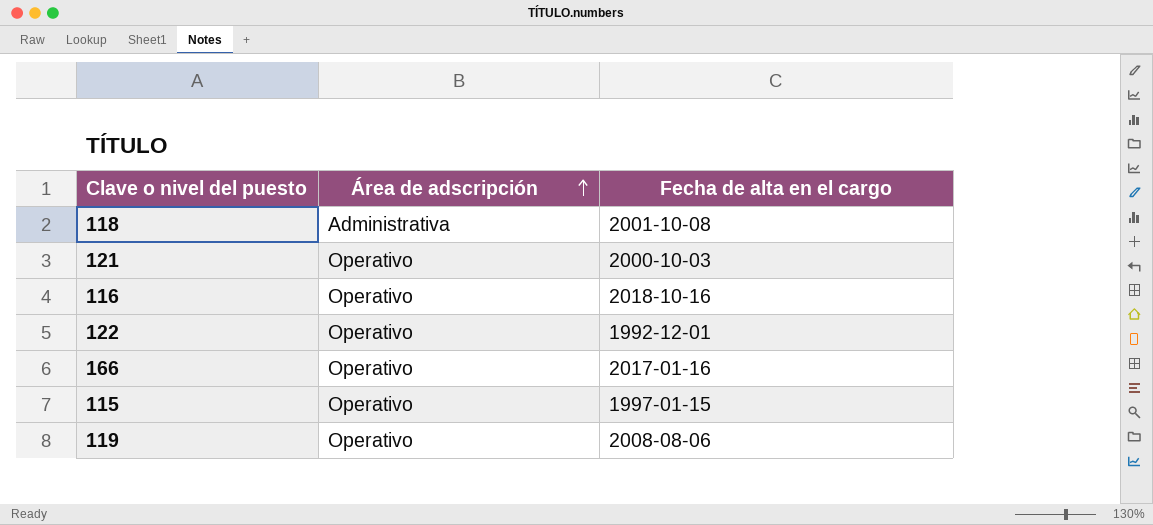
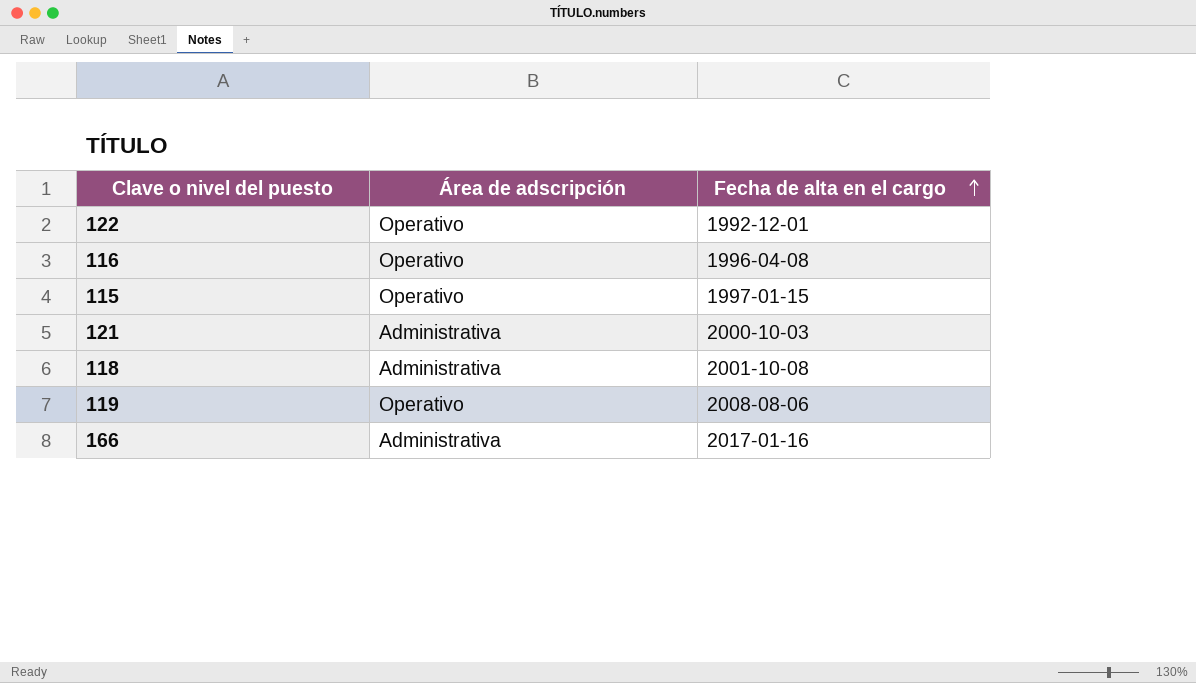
row order: Área de adscripción ascending -> Fecha de alta en el cargo ascending
116 | Fecha de alta en el cargo: 2018-10-16 -> 1996-04-08
121 | Área de adscripción: Operativo -> Administrativa
166 | Área de adscripción: Operativo -> Administrativa

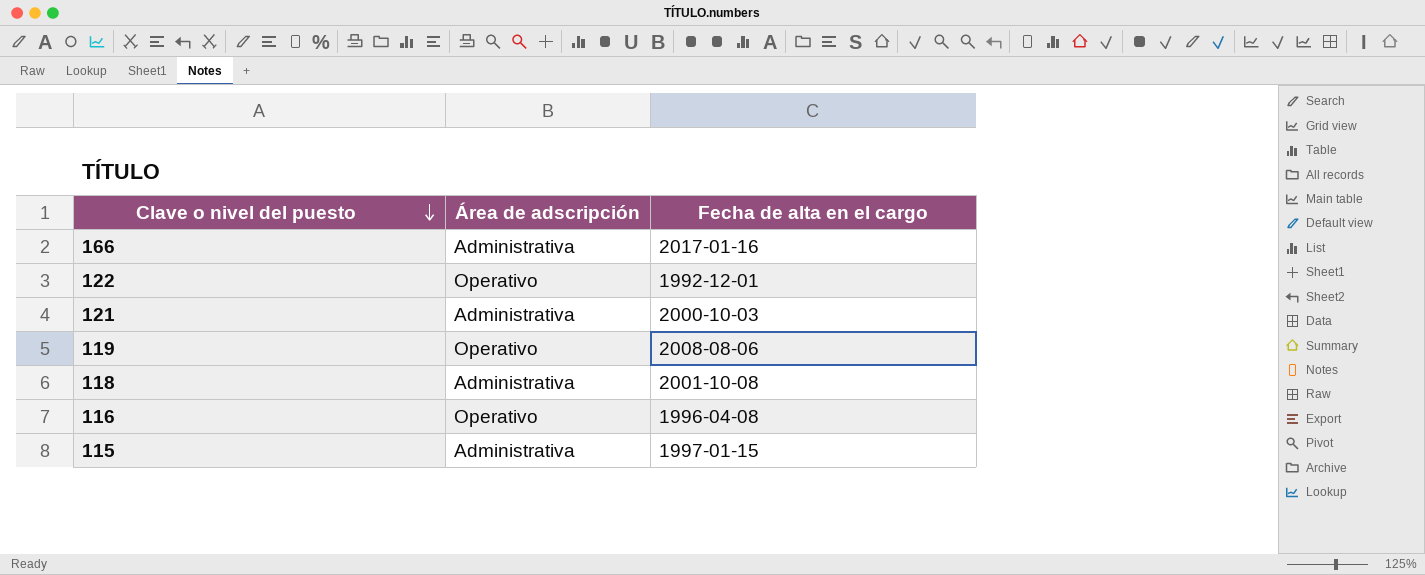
row order: Fecha de alta en el cargo ascending -> Clave o nivel del puesto descending
115 | Área de adscripción: Operativo -> Administrativa

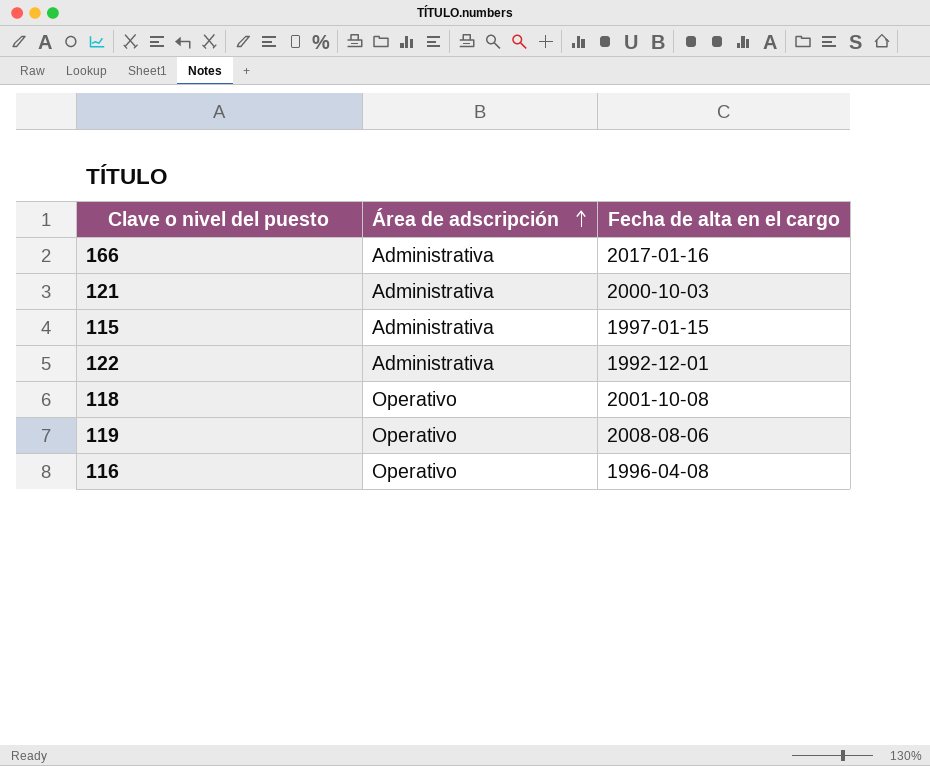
row order: Clave o nivel del puesto descending -> Área de adscripción ascending
122 | Área de adscripción: Operativo -> Administrativa
118 | Área de adscripción: Administrativa -> Operativo

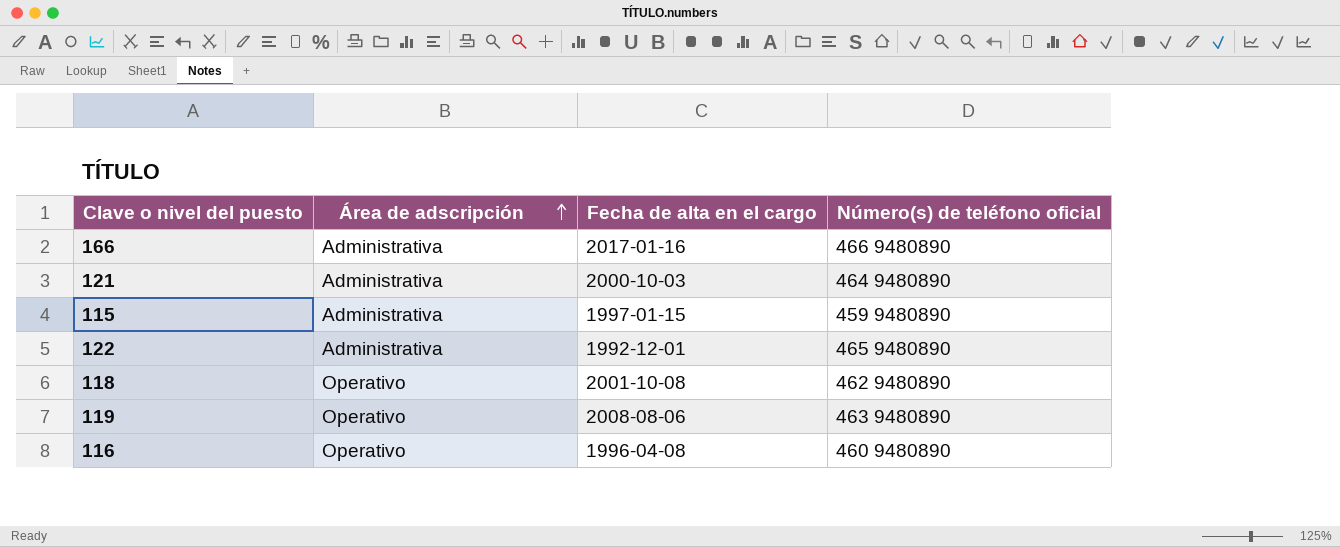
column Número(s) de teléfono oficial | position: none -> 4

